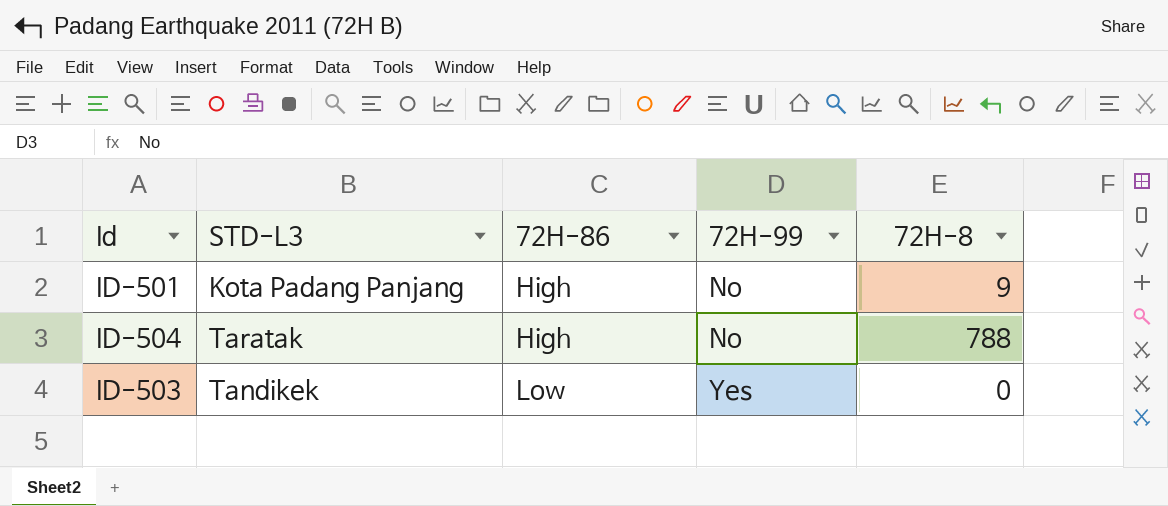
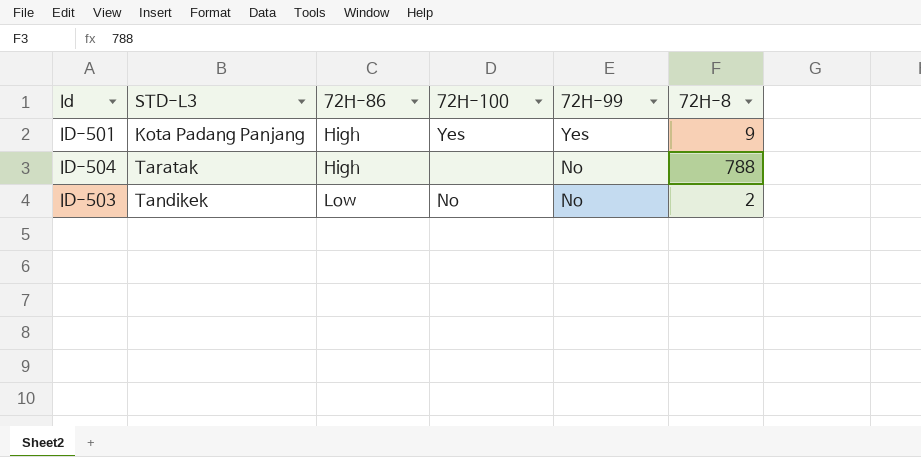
column 72H-100 | position: none -> 4
ID-501 | 72H-99: No -> Yes
ID-503 | 72H-99: Yes -> No
ID-503 | 72H-8: 0 -> 2

